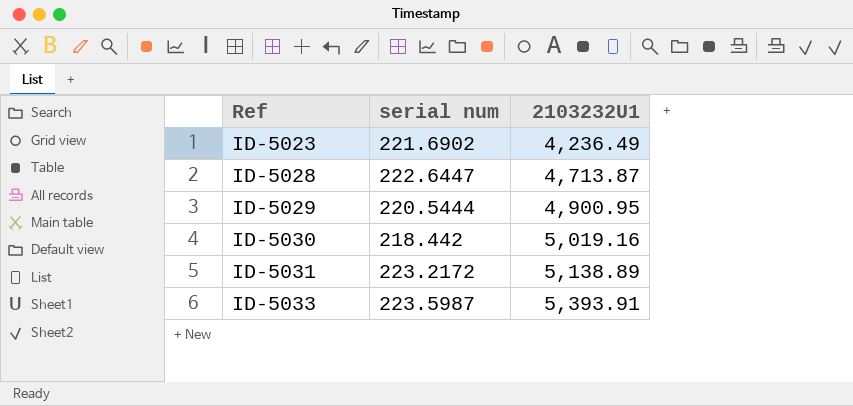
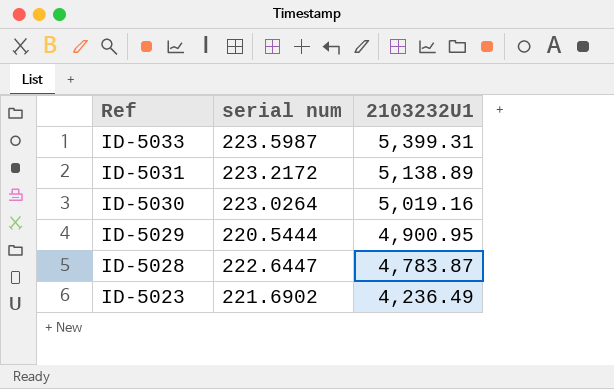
row order: Ref ascending -> Ref descending
ID-5033 | 2103232U1: 5,393.91 -> 5,399.31
ID-5030 | serial num: 218.442 -> 223.0264
ID-5028 | 2103232U1: 4,713.87 -> 4,783.87

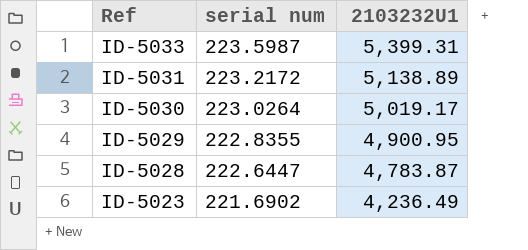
ID-5030 | 2103232U1: 5,019.16 -> 5,019.17
ID-5029 | serial num: 220.5444 -> 222.8355

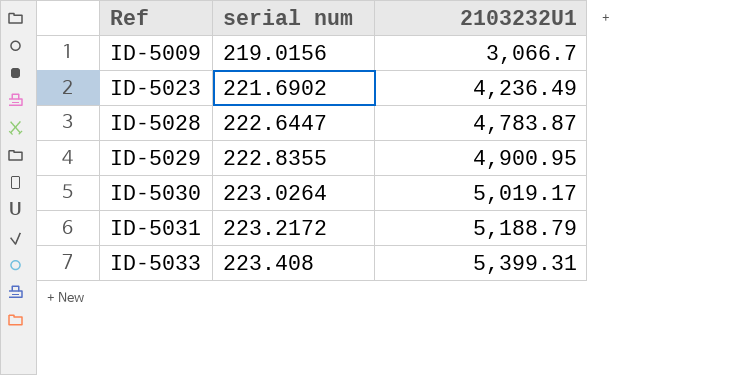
row order: Ref descending -> Ref ascending
row ID-5009: none -> 219.0156 | 3,066.7
ID-5031 | 2103232U1: 5,138.89 -> 5,188.79
ID-5033 | serial num: 223.5987 -> 223.408

